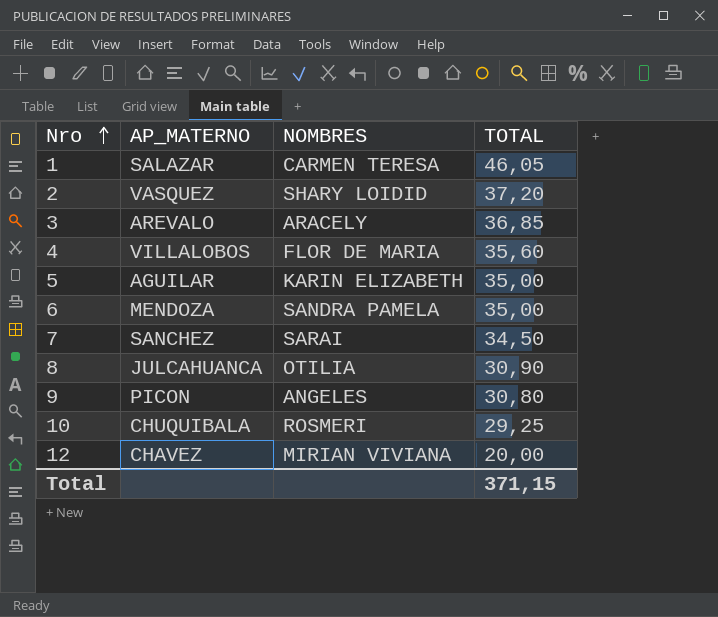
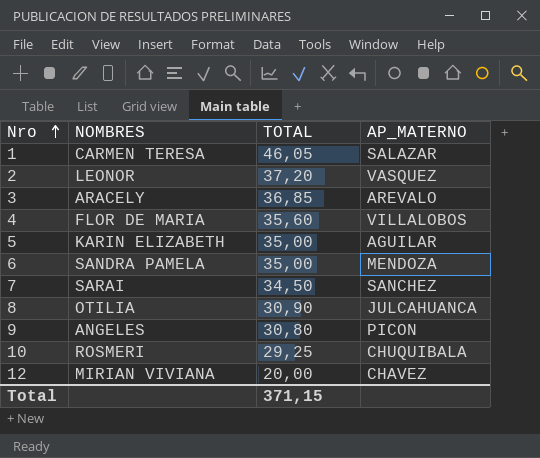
column AP_MATERNO | position: 2 -> 4
2 | NOMBRES: SHARY LOIDID -> LEONOR

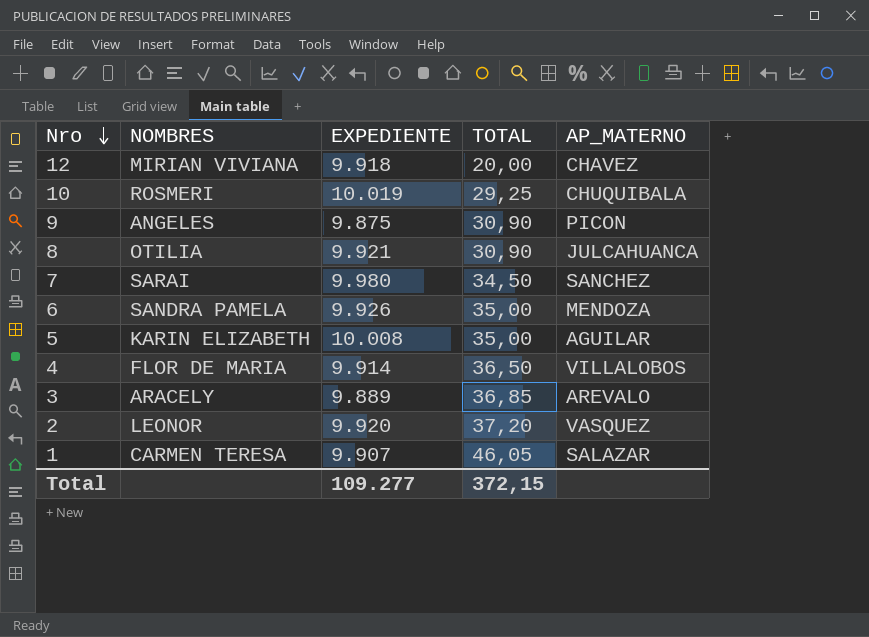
row order: Nro ascending -> Nro descending
column EXPEDIENTE | position: none -> 3
9 | TOTAL: 30,80 -> 30,90
4 | TOTAL: 35,60 -> 36,50
Total | TOTAL: 371,15 -> 372,15

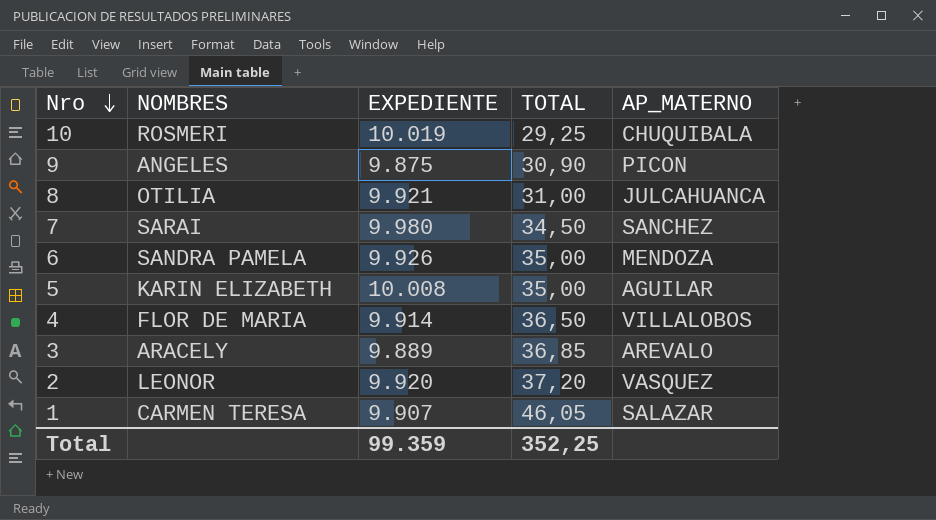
row 12: MIRIAN VIVIANA | 9.918 | 20,00 | CHAVEZ -> none
8 | TOTAL: 30,90 -> 31,00
Total | EXPEDIENTE: 109.277 -> 99.359
Total | TOTAL: 372,15 -> 352,25

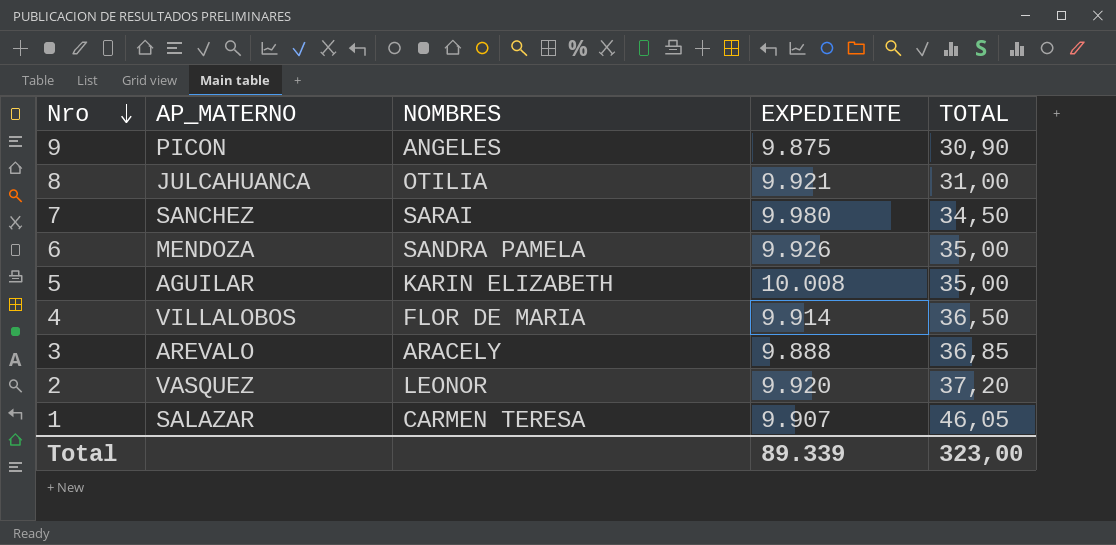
column AP_MATERNO | position: 5 -> 2
row 10: ROSMERI | 10.019 | 29,25 | CHUQUIBALA -> none
3 | EXPEDIENTE: 9.889 -> 9.888
Total | EXPEDIENTE: 99.359 -> 89.339
Total | TOTAL: 352,25 -> 323,00

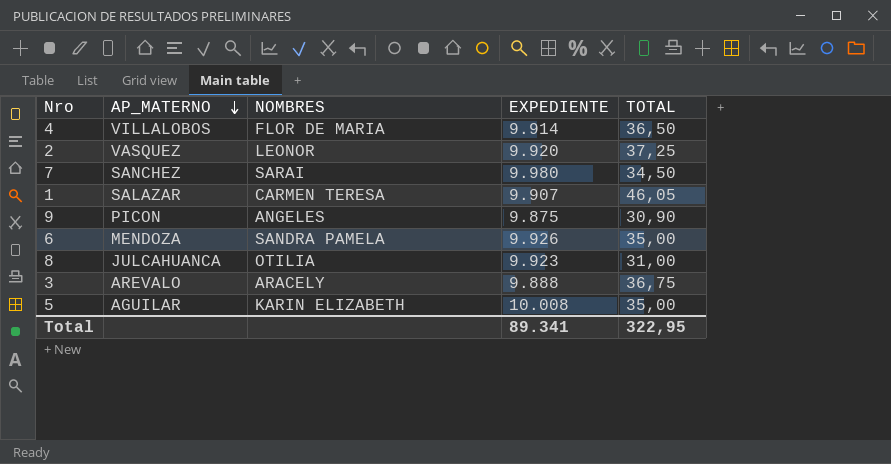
row order: Nro descending -> AP_MATERNO descending
2 | TOTAL: 37,20 -> 37,25
8 | EXPEDIENTE: 9.921 -> 9.923
3 | TOTAL: 36,85 -> 36,75
Total | EXPEDIENTE: 89.339 -> 89.341
Total | TOTAL: 323,00 -> 322,95

